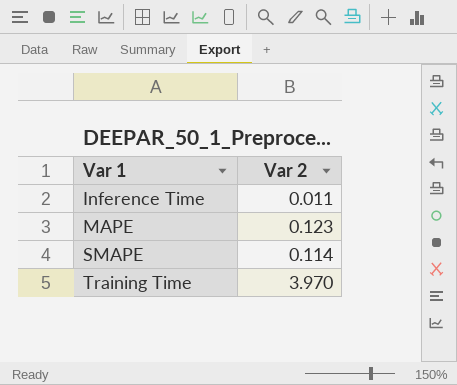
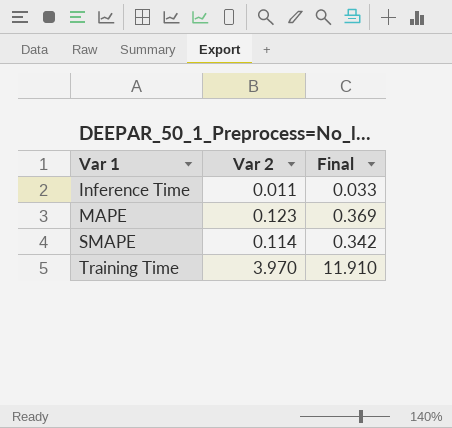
column Final | formula: none -> [Var 2] * 3

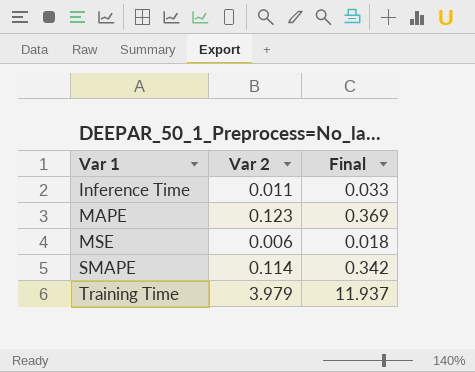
row MSE: none -> 0.006 | 0.018
Training Time | Var 2: 3.970 -> 3.979
Training Time | Final: 11.910 -> 11.937

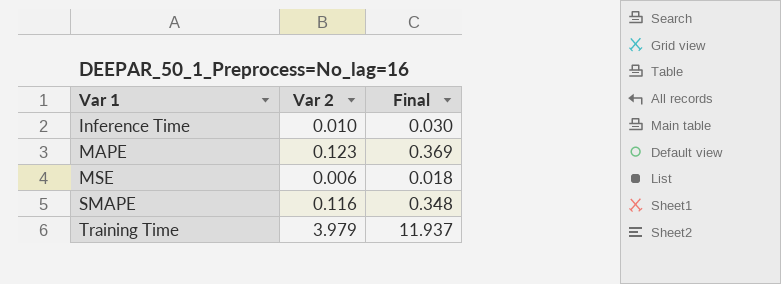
Inference Time | Var 2: 0.011 -> 0.010
Inference Time | Final: 0.033 -> 0.030
SMAPE | Var 2: 0.114 -> 0.116
SMAPE | Final: 0.342 -> 0.348

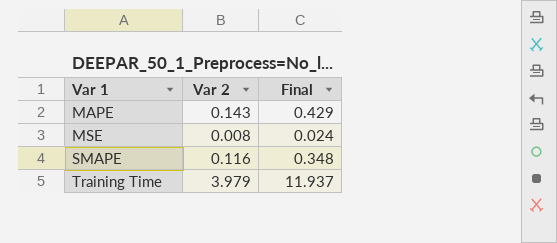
row Inference Time: 0.010 | 0.030 -> none
MAPE | Var 2: 0.123 -> 0.143
MAPE | Final: 0.369 -> 0.429
MSE | Var 2: 0.006 -> 0.008
MSE | Final: 0.018 -> 0.024

